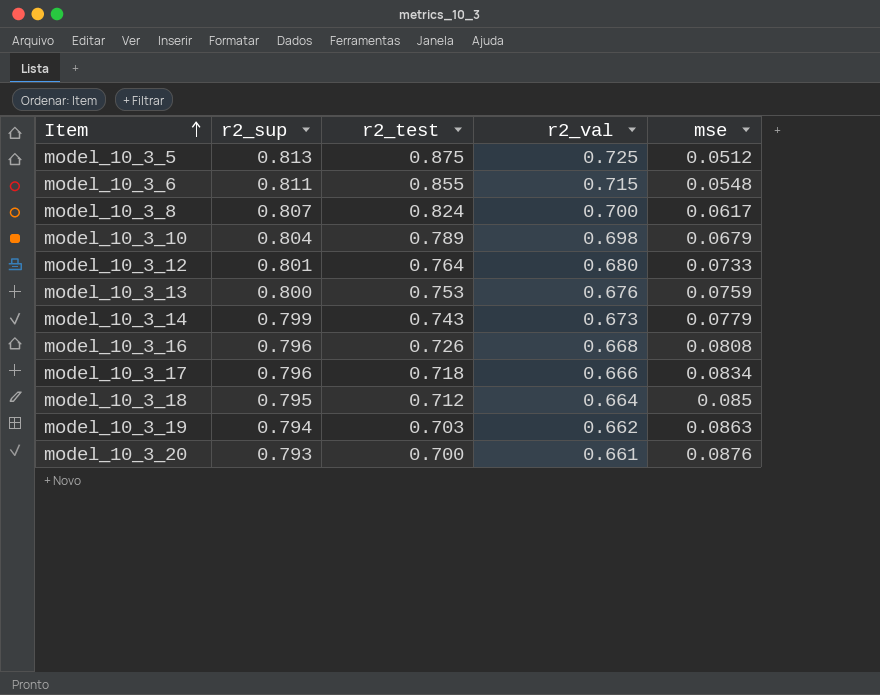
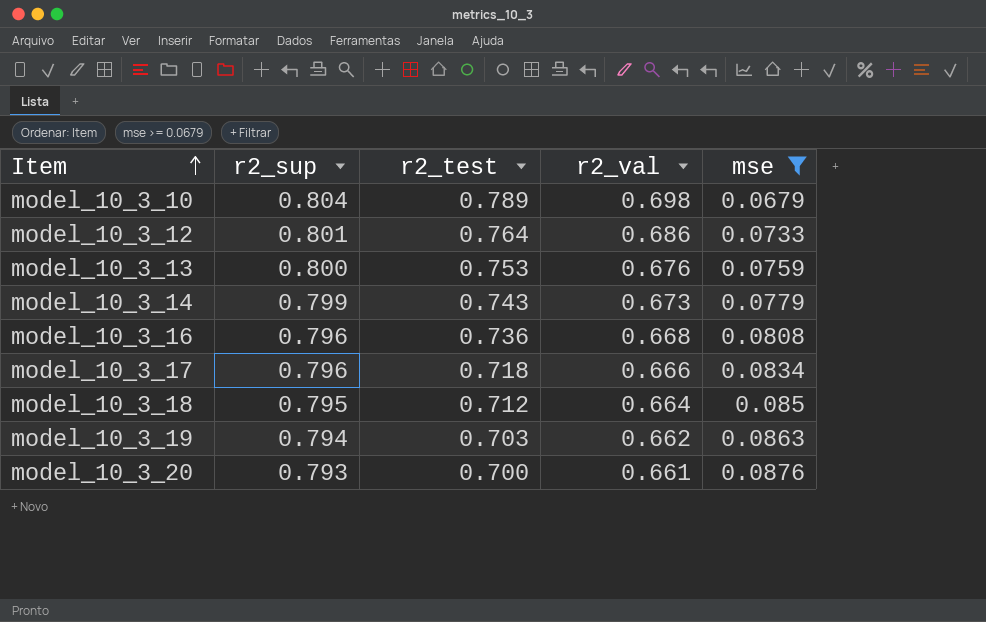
filter: none -> mse >= 0.0679
model_10_3_12 | r2_val: 0.680 -> 0.686
model_10_3_16 | r2_test: 0.726 -> 0.736

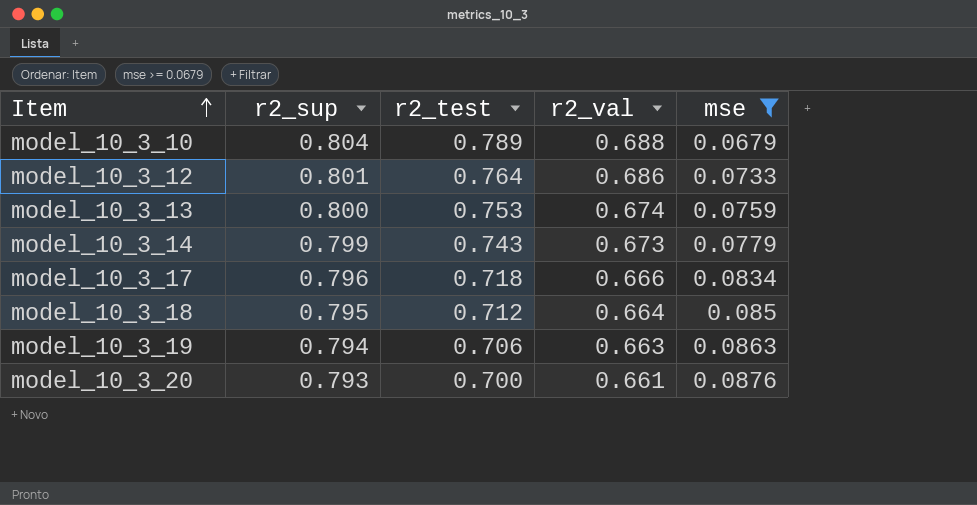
row model_10_3_16: 0.796 | 0.736 | 0.668 | 0.0808 -> none
model_10_3_10 | r2_val: 0.698 -> 0.688
model_10_3_13 | r2_val: 0.676 -> 0.674
model_10_3_19 | r2_test: 0.703 -> 0.706
model_10_3_19 | r2_val: 0.662 -> 0.663

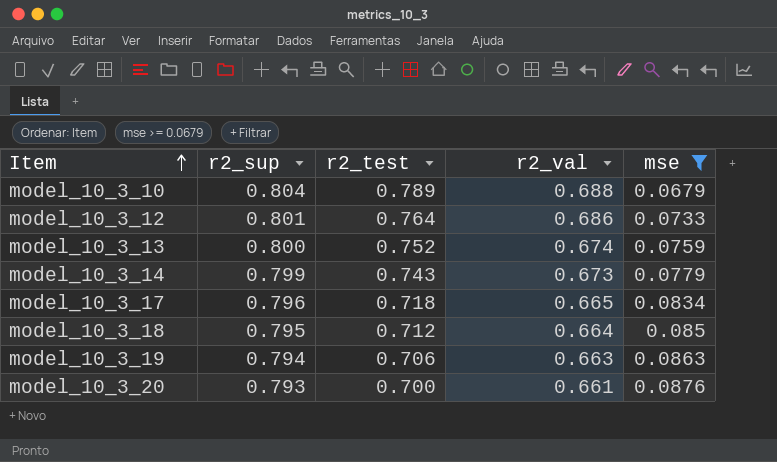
model_10_3_13 | r2_test: 0.753 -> 0.752
model_10_3_17 | r2_val: 0.666 -> 0.665

